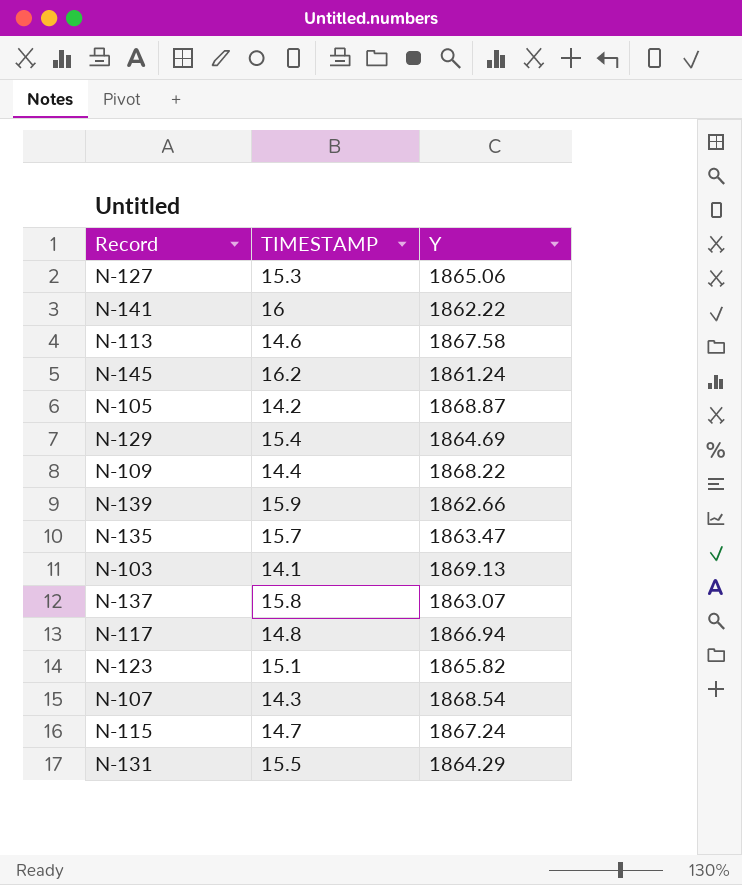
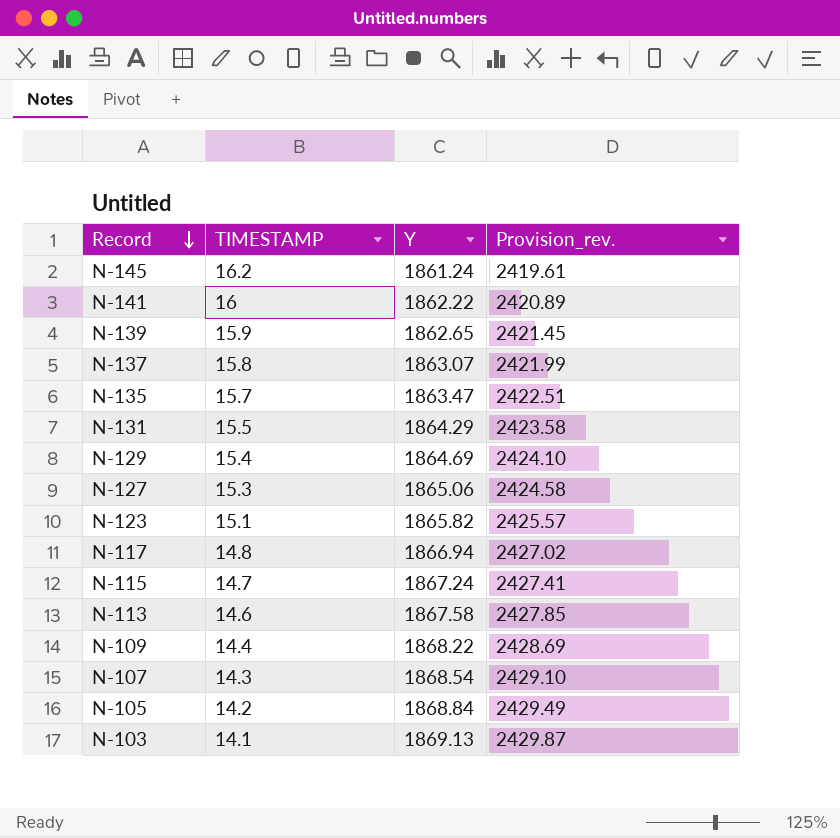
row order: none -> Record descending
column Provision_rev. | formula: none -> [Y] * 1.3
N-139 | Y: 1862.66 -> 1862.65
N-105 | Y: 1868.87 -> 1868.84

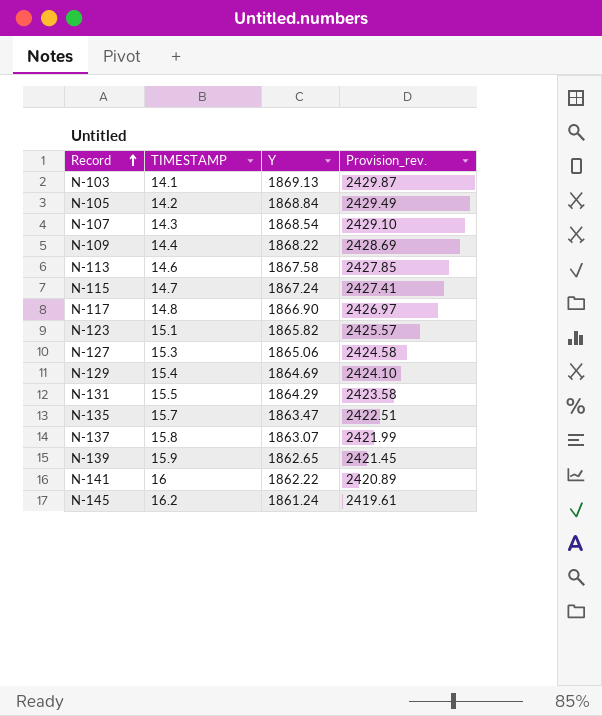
row order: Record descending -> Record ascending
N-117 | Y: 1866.94 -> 1866.90
N-117 | Provision_rev.: 2427.02 -> 2426.97

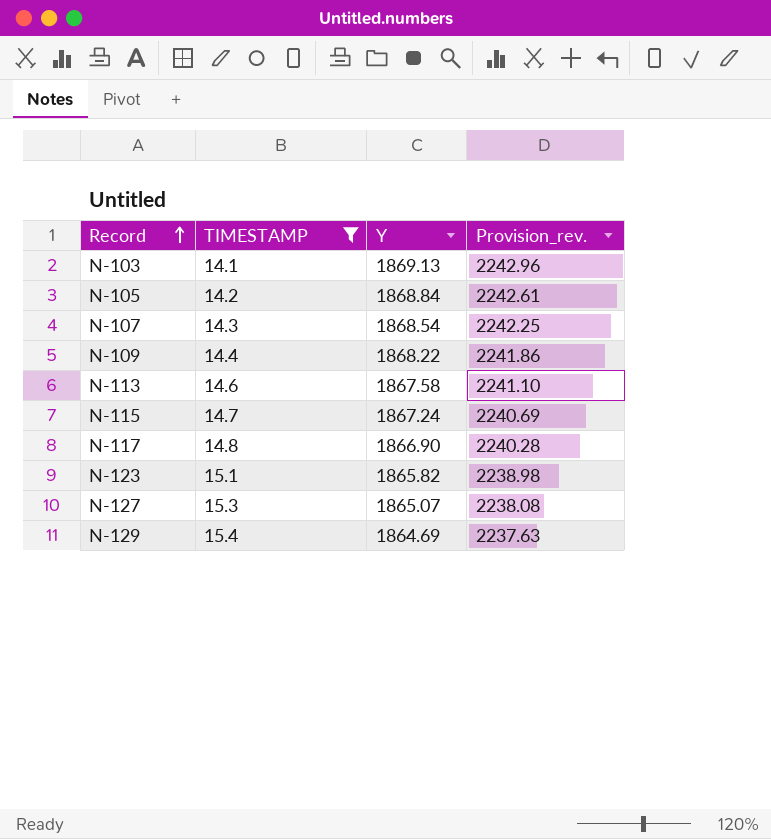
filter: none -> TIMESTAMP <= 15.4
column Provision_rev. | formula: [Y] * 1.3 -> [Y] * 1.2
N-127 | Y: 1865.06 -> 1865.07

